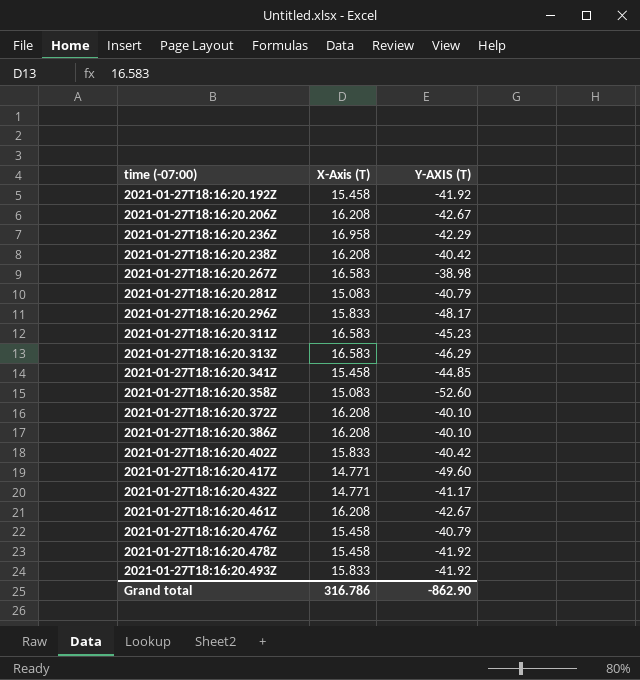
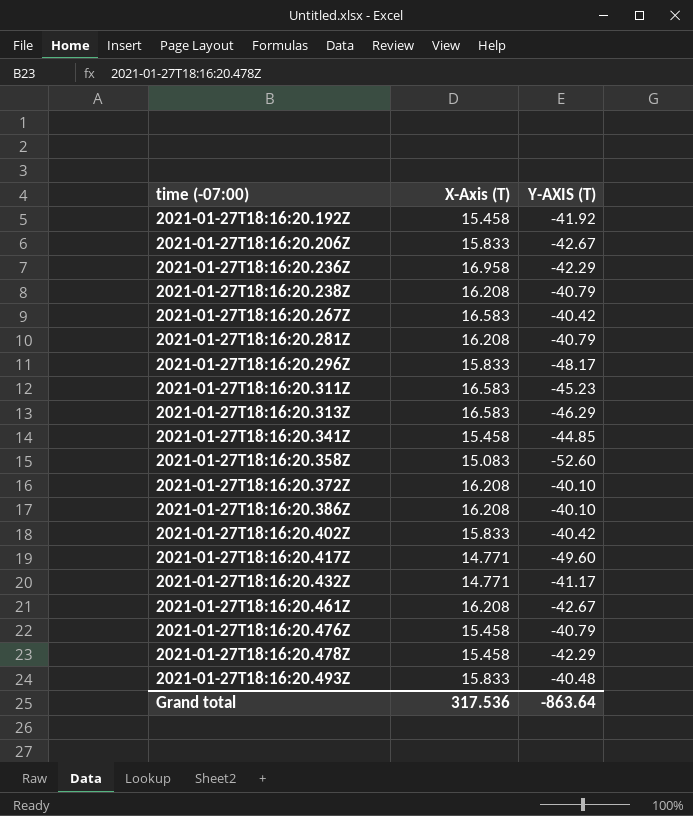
2021-01-27T18:16:20.206Z | X-Axis (T): 16.208 -> 15.833
2021-01-27T18:16:20.238Z | Y-AXIS (T): -40.42 -> -40.79
2021-01-27T18:16:20.267Z | Y-AXIS (T): -38.98 -> -40.42
2021-01-27T18:16:20.281Z | X-Axis (T): 15.083 -> 16.208
2021-01-27T18:16:20.478Z | Y-AXIS (T): -41.92 -> -42.29
2021-01-27T18:16:20.493Z | Y-AXIS (T): -41.92 -> -40.48
Grand total | X-Axis (T): 316.786 -> 317.536
Grand total | Y-AXIS (T): -862.90 -> -863.64

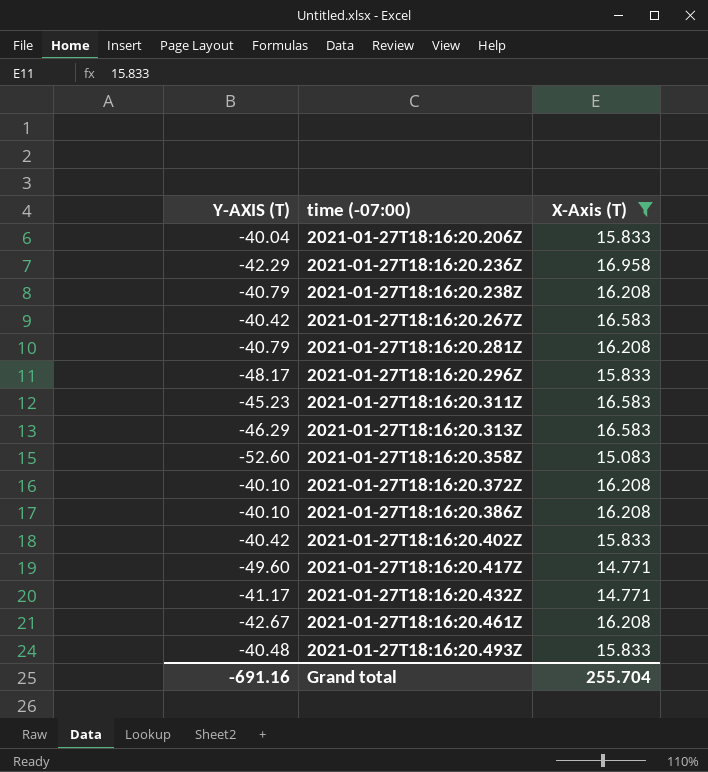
filter: none -> X-Axis (T) != 15.458
column Y-AXIS (T) | position: 3 -> 1
2021-01-27T18:16:20.206Z | Y-AXIS (T): -42.67 -> -40.04
Grand total | Y-AXIS (T): -863.64 -> -691.16
Grand total | X-Axis (T): 317.536 -> 255.704

